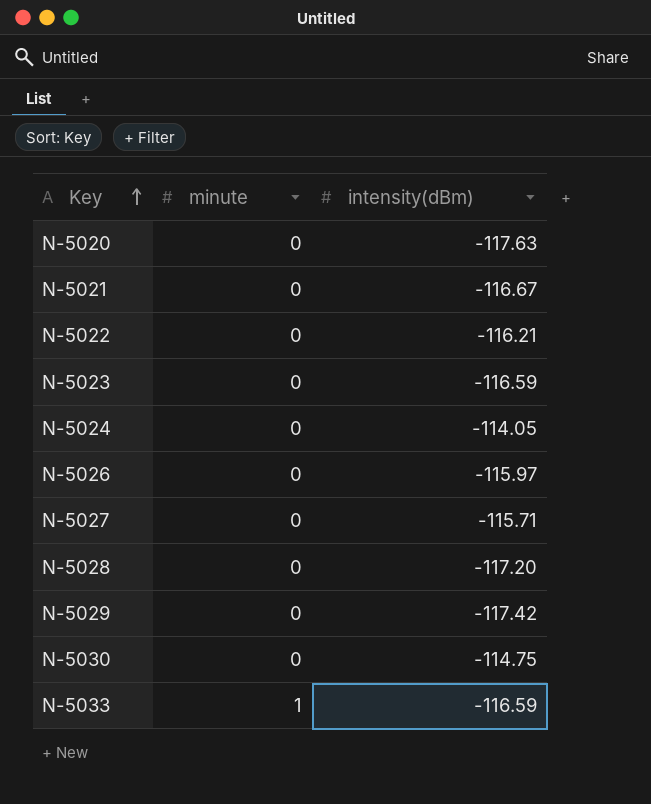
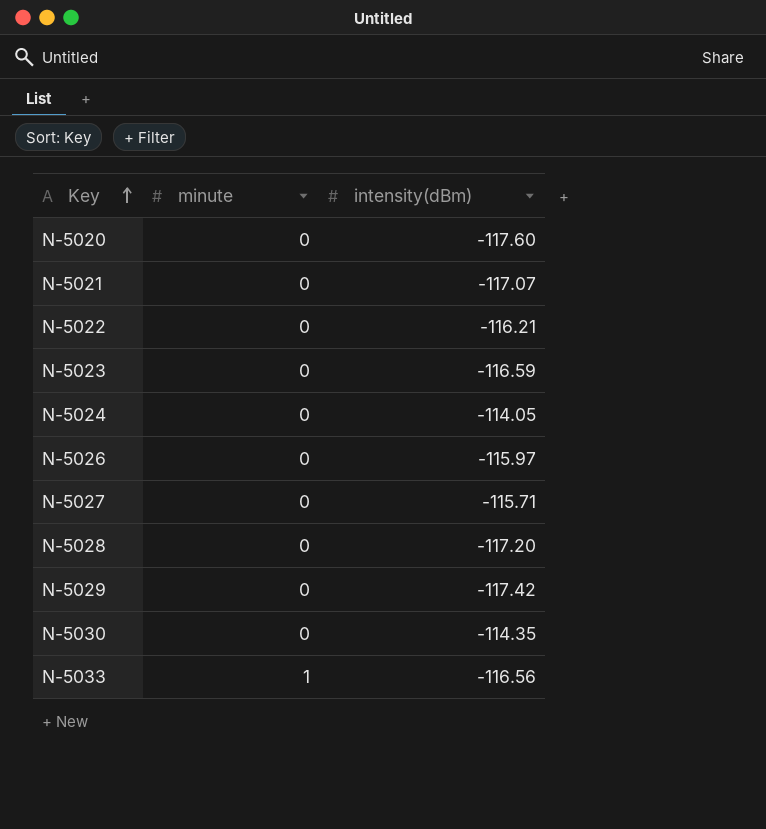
N-5020 | intensity(dBm): -117.63 -> -117.60
N-5021 | intensity(dBm): -116.67 -> -117.07
N-5030 | intensity(dBm): -114.75 -> -114.35
N-5033 | intensity(dBm): -116.59 -> -116.56

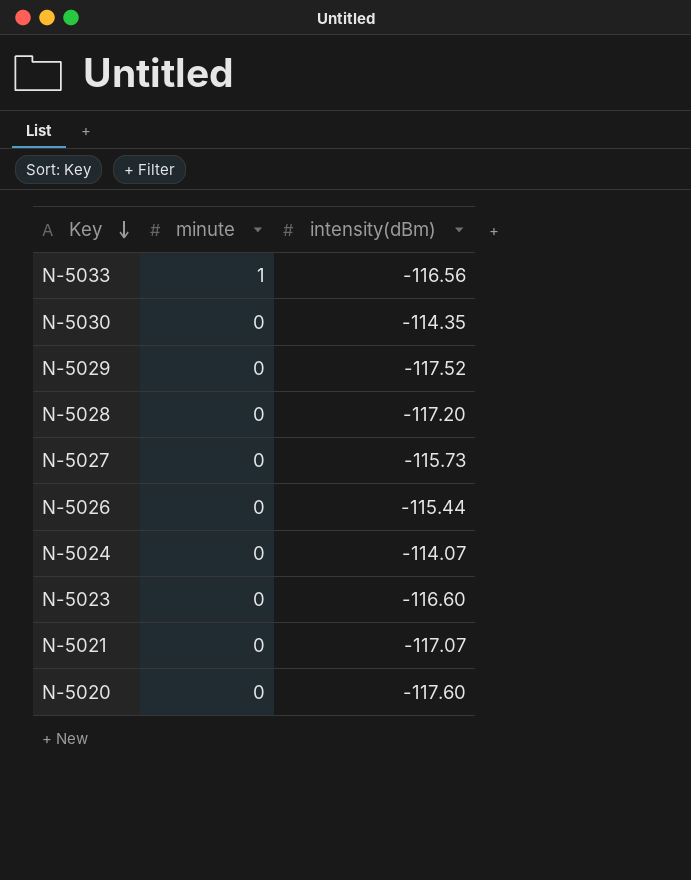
row order: Key ascending -> Key descending
row N-5022: 0 | -116.21 -> none
N-5029 | intensity(dBm): -117.42 -> -117.52
N-5027 | intensity(dBm): -115.71 -> -115.73
N-5026 | intensity(dBm): -115.97 -> -115.44
N-5024 | intensity(dBm): -114.05 -> -114.07
N-5023 | intensity(dBm): -116.59 -> -116.60

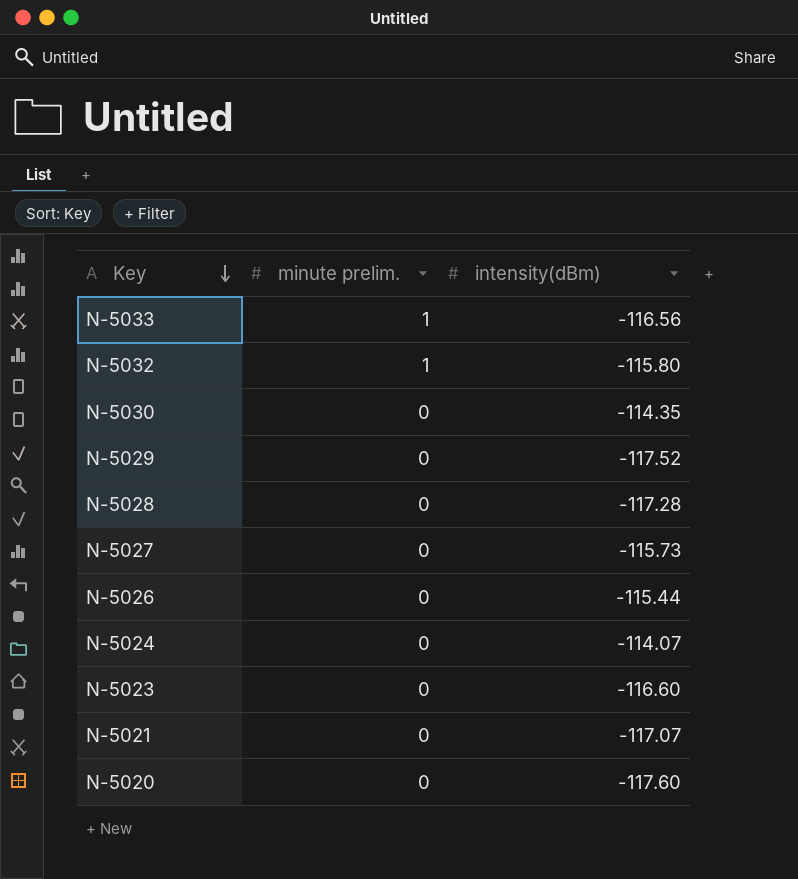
column name: minute -> minute prelim.
row N-5032: none -> 1 | -115.80
N-5028 | intensity(dBm): -117.20 -> -117.28

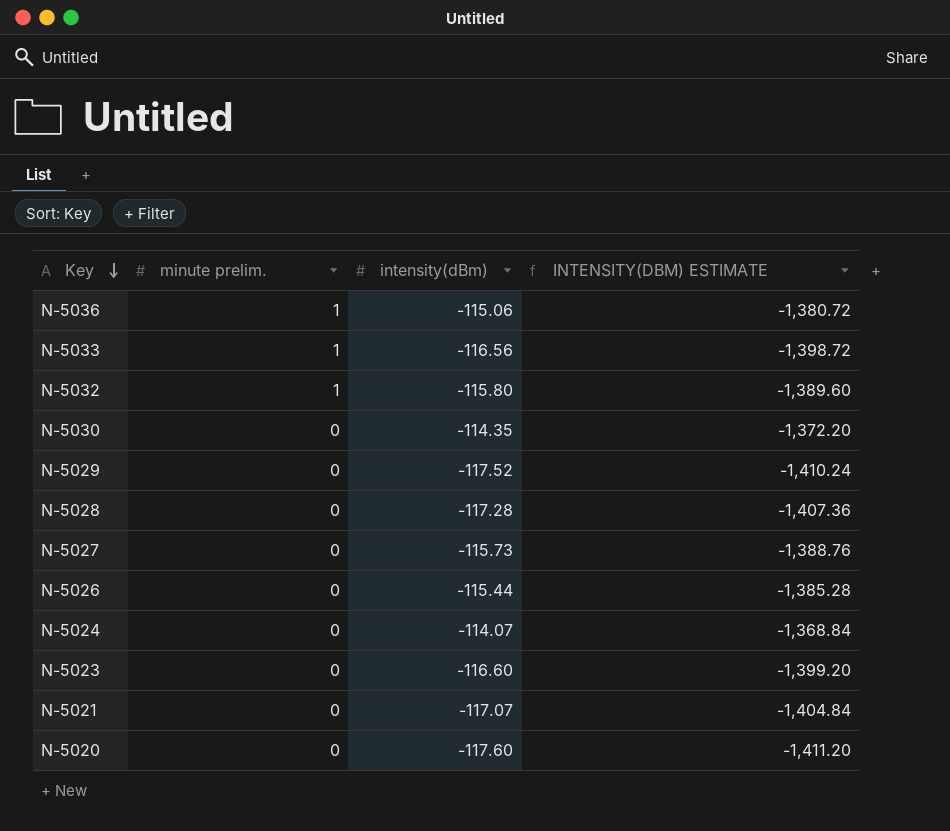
column INTENSITY(DBM) ESTIMATE | formula: none -> [intensity(dBm)] * 12
row N-5036: none -> 1 | -115.06 | -1,380.72

